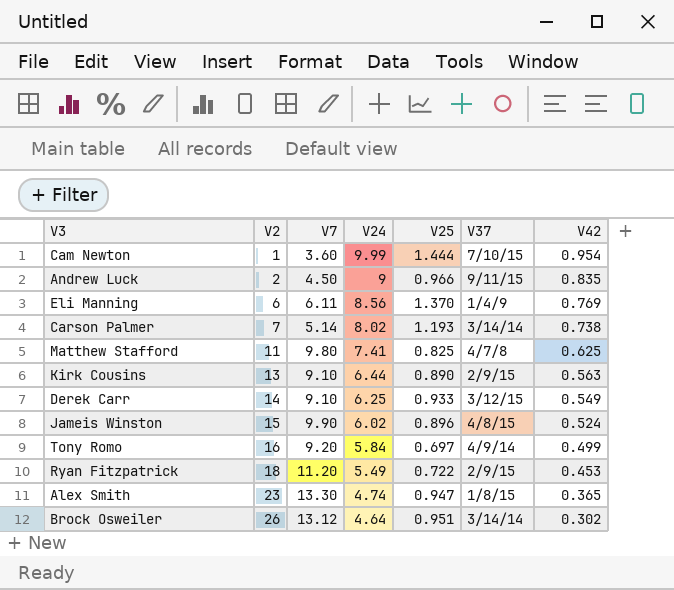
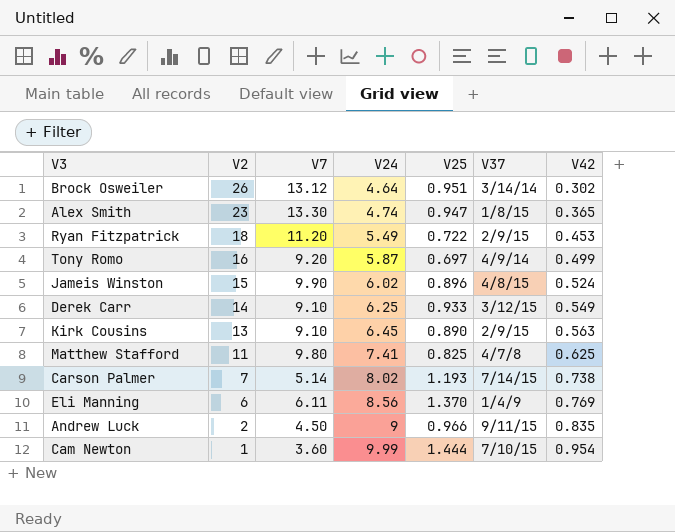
row order: V2 ascending -> V2 descending
Tony Romo | V24: 5.84 -> 5.87
Kirk Cousins | V24: 6.44 -> 6.45
Carson Palmer | V37: 3/14/14 -> 7/14/15

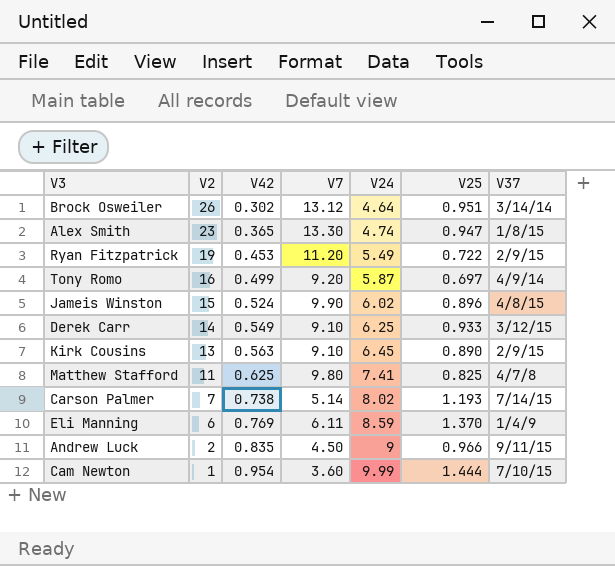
column V42 | position: 7 -> 3
Ryan Fitzpatrick | V2: 18 -> 19
Eli Manning | V24: 8.56 -> 8.59

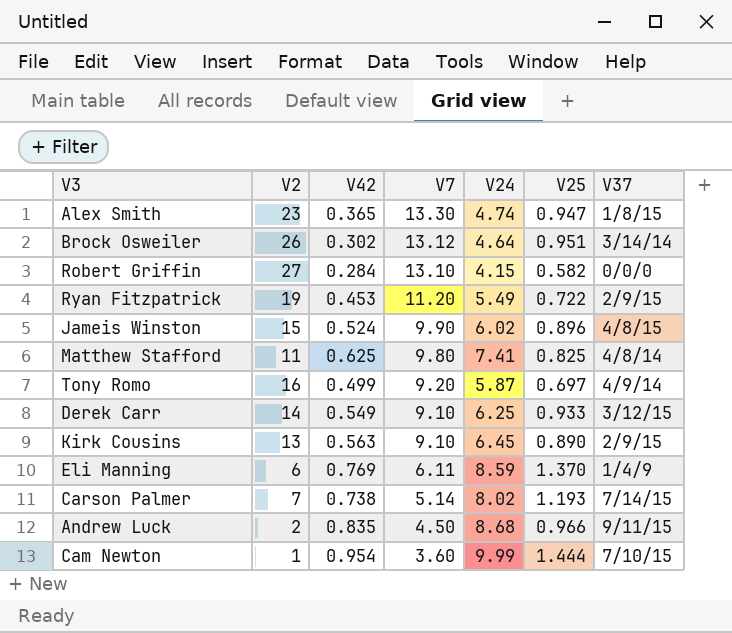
row order: V2 descending -> V7 descending
row Robert Griffin: none -> 27 | 0.284 | 13.10 | 4.15 | 0.582 | 0/0/0
Matthew Stafford | V37: 4/7/8 -> 4/8/14
Andrew Luck | V24: 9 -> 8.68

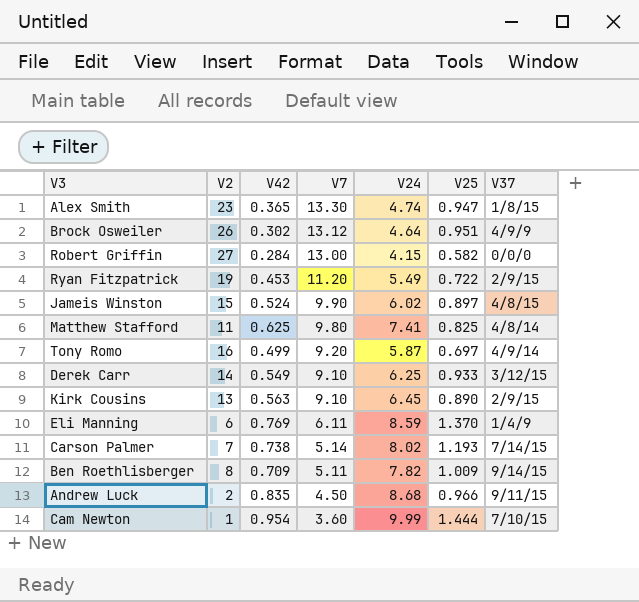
Brock Osweiler | V37: 3/14/14 -> 4/9/9
Robert Griffin | V7: 13.10 -> 13.00
Jameis Winston | V25: 0.896 -> 0.897
row Ben Roethlisberger: none -> 8 | 0.709 | 5.11 | 7.82 | 1.009 | 9/14/15

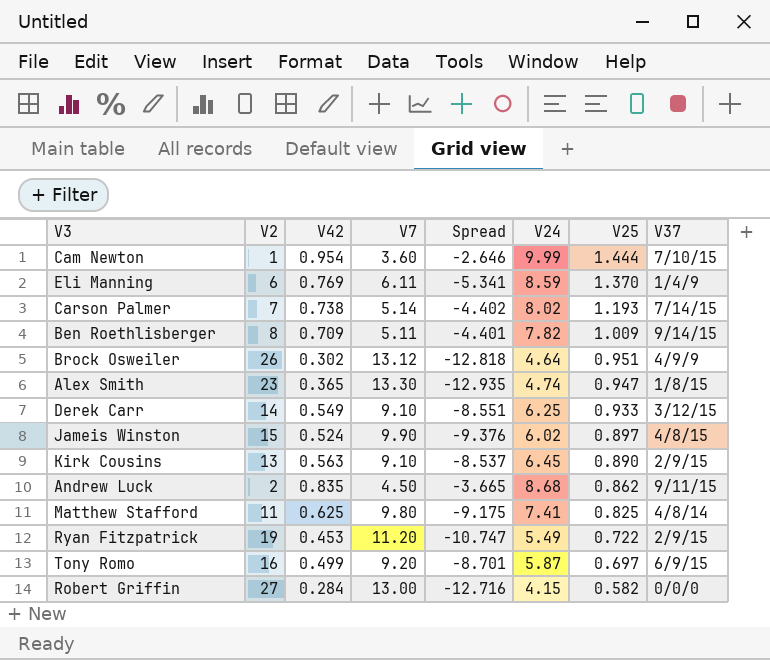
row order: V7 descending -> V25 descending
column Spread | formula: none -> [V42] - [V7]
Andrew Luck | V25: 0.966 -> 0.862
Tony Romo | V37: 4/9/14 -> 6/9/15

